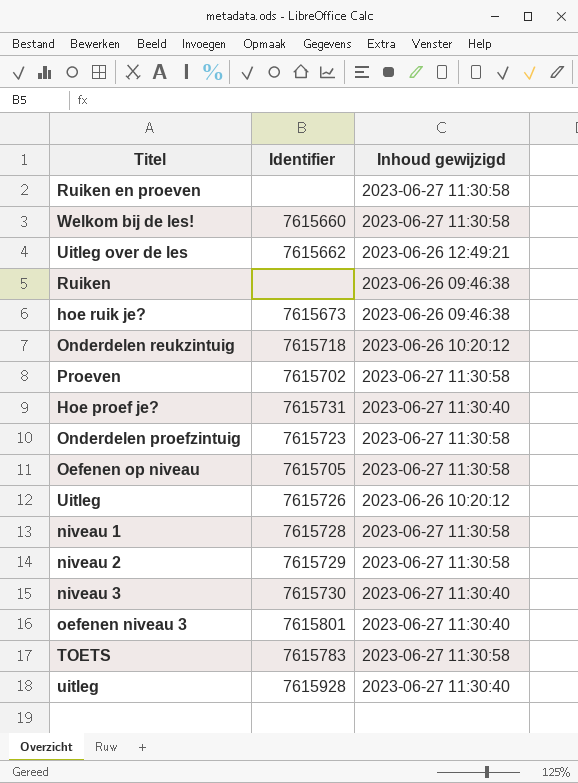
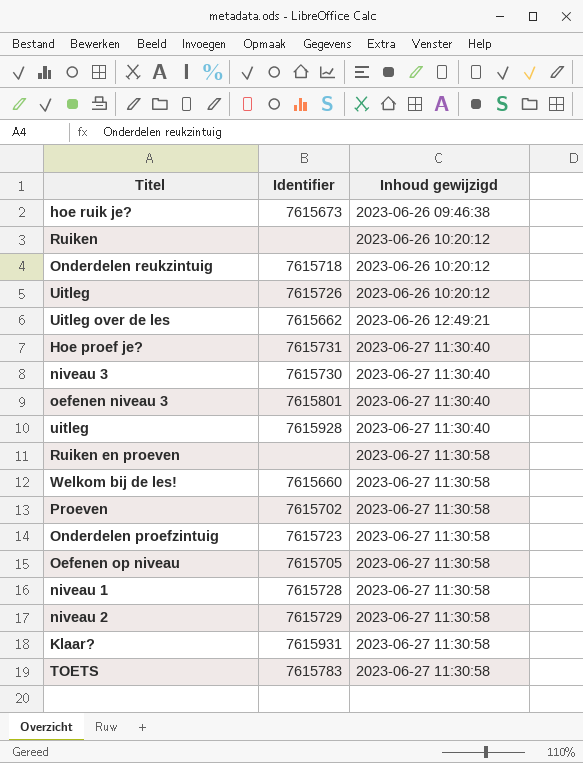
row order: none -> Inhoud gewijzigd ascending
Ruiken | Inhoud gewijzigd: 2023-06-26 09:46:38 -> 2023-06-26 10:20:12
row Klaar?: none -> 7615931 | 2023-06-27 11:30:58

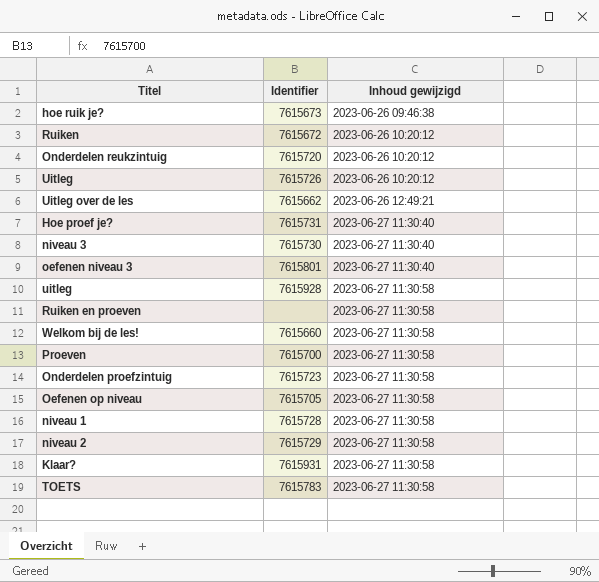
Ruiken | Identifier: none -> 7615672
Onderdelen reukzintuig | Identifier: 7615718 -> 7615720
uitleg | Inhoud gewijzigd: 2023-06-27 11:30:40 -> 2023-06-27 11:30:58
Proeven | Identifier: 7615702 -> 7615700

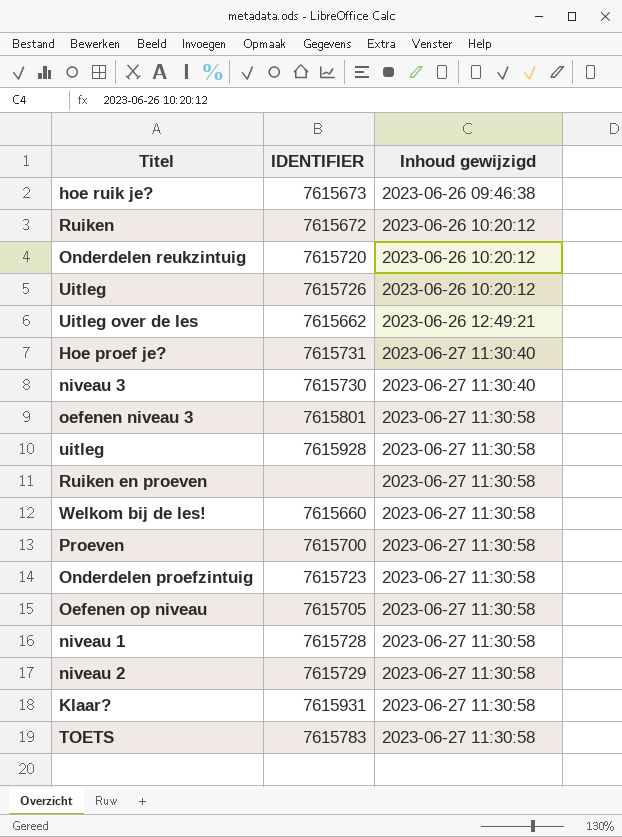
column name: Identifier -> IDENTIFIER
oefenen niveau 3 | Inhoud gewijzigd: 2023-06-27 11:30:40 -> 2023-06-27 11:30:58

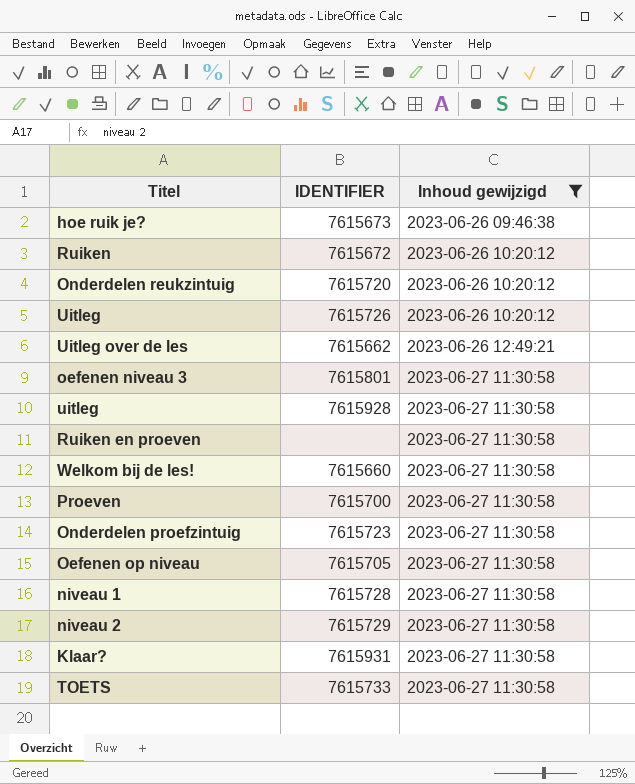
filter: none -> Inhoud gewijzigd != 2023-06-27 11:30:40
TOETS | IDENTIFIER: 7615783 -> 7615733

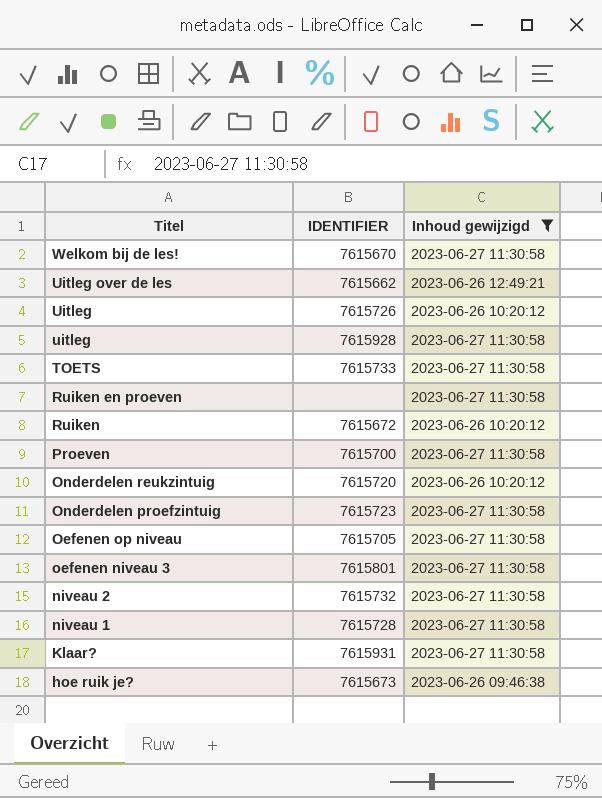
row order: Inhoud gewijzigd ascending -> Titel descending
Welkom bij de les! | IDENTIFIER: 7615660 -> 7615670
niveau 2 | IDENTIFIER: 7615729 -> 7615732

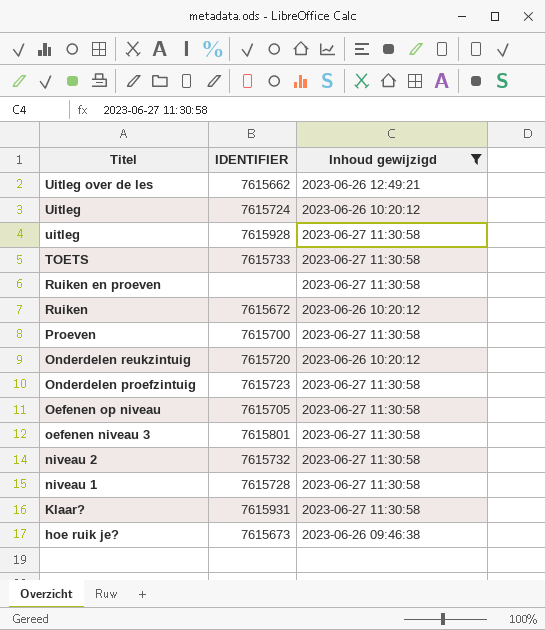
row Welkom bij de les!: 7615670 | 2023-06-27 11:30:58 -> none
Uitleg | IDENTIFIER: 7615726 -> 7615724

